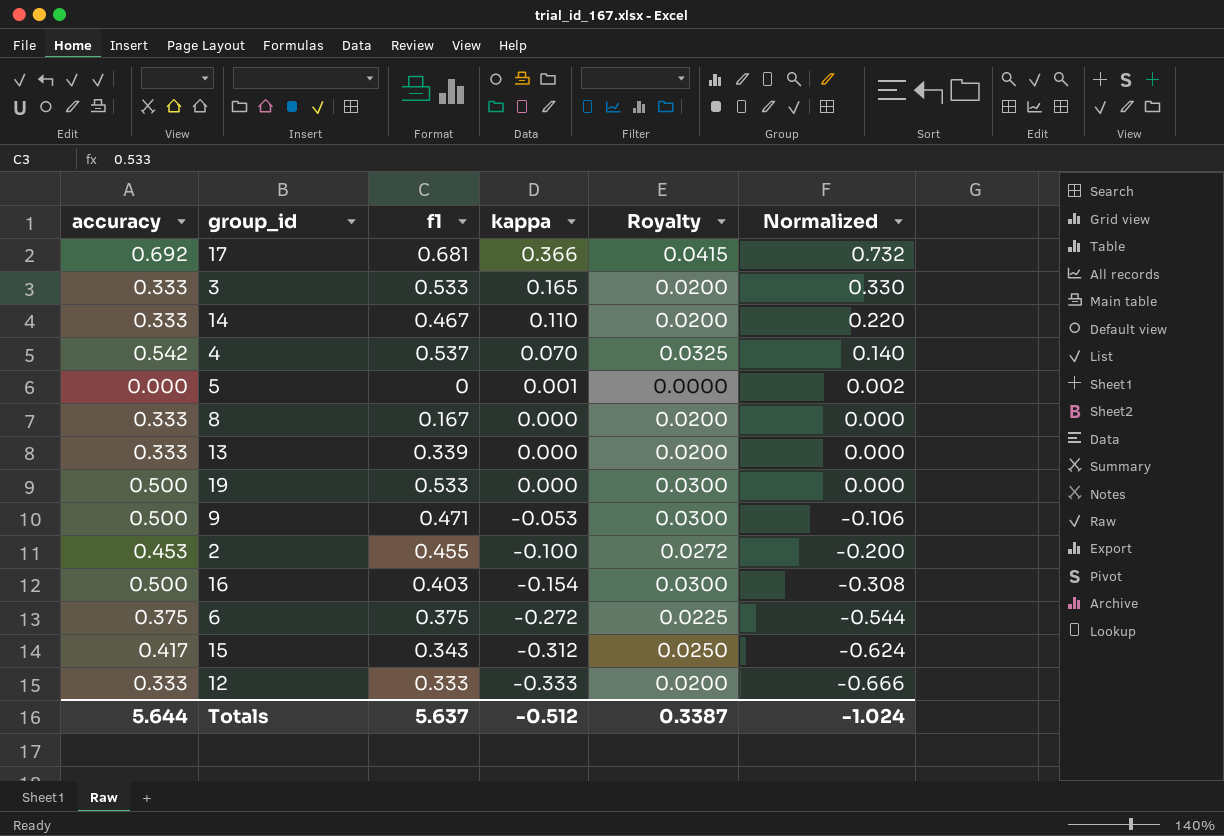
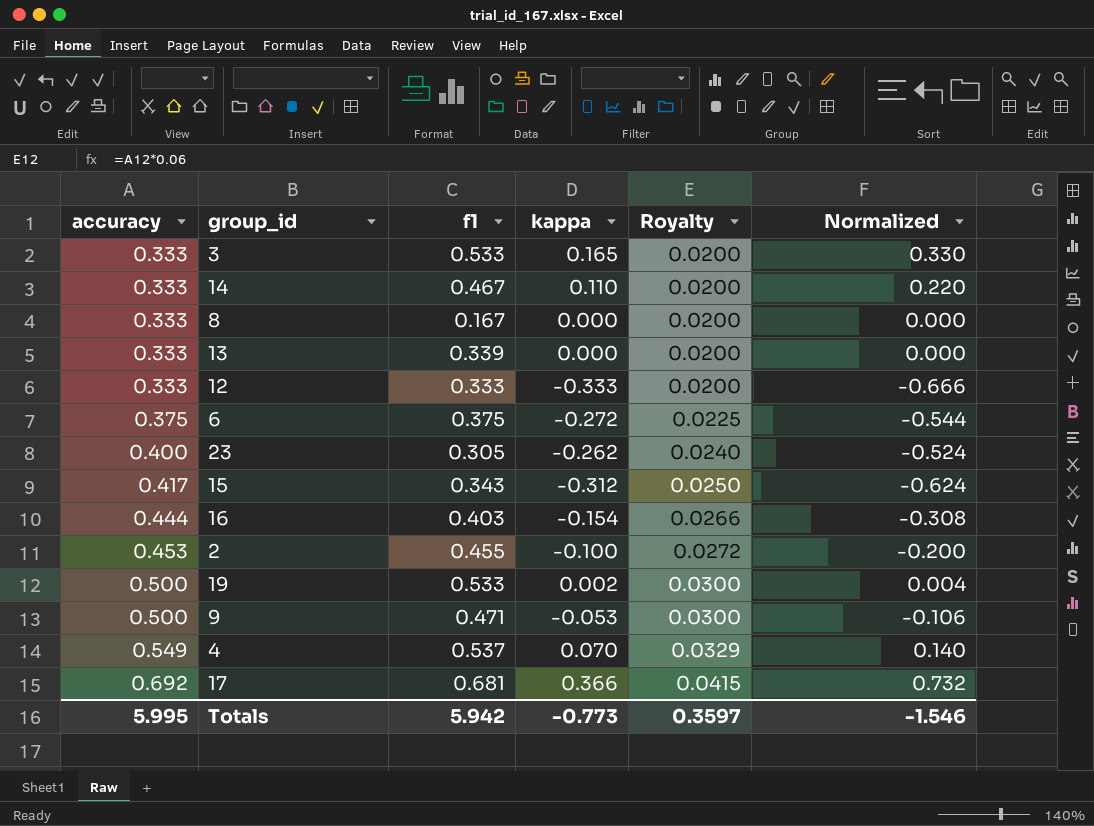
row order: kappa descending -> accuracy ascending
row 5: 0.000 | 0 | 0.001 | 0.0000 | 0.002 -> none
row 23: none -> 0.400 | 0.305 | -0.262 | 0.0240 | -0.524
16 | accuracy: 0.500 -> 0.444
16 | Royalty: 0.0300 -> 0.0266
19 | kappa: 0.000 -> 0.002
19 | Normalized: 0.000 -> 0.004
4 | accuracy: 0.542 -> 0.549
4 | Royalty: 0.0325 -> 0.0329
Totals | accuracy: 5.644 -> 5.995
Totals | f1: 5.637 -> 5.942
Totals | kappa: -0.512 -> -0.773
Totals | Royalty: 0.3387 -> 0.3597
Totals | Normalized: -1.024 -> -1.546

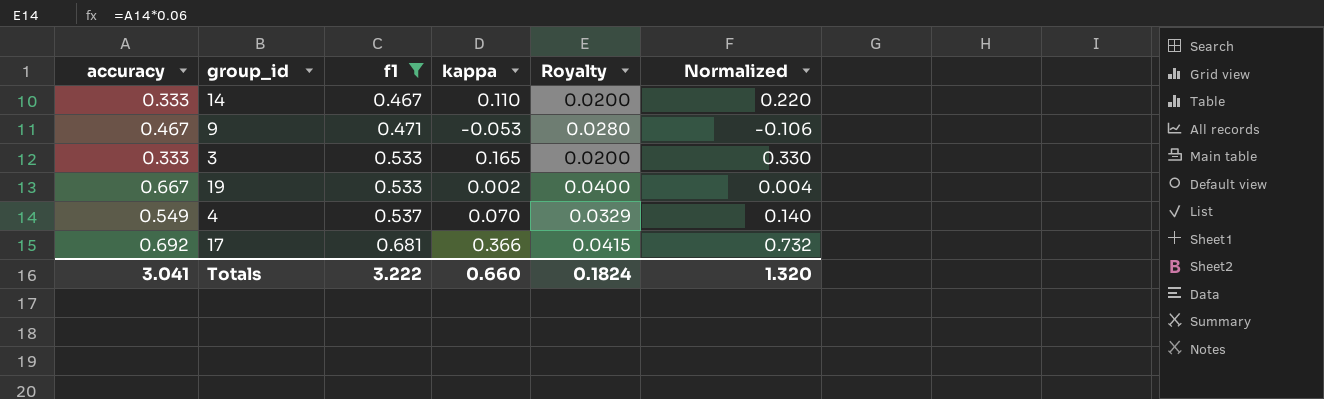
filter: none -> f1 >= 0.467
row order: accuracy ascending -> f1 ascending
9 | accuracy: 0.500 -> 0.467
9 | Royalty: 0.0300 -> 0.0280
19 | accuracy: 0.500 -> 0.667
19 | Royalty: 0.0300 -> 0.0400
Totals | accuracy: 5.995 -> 3.041
Totals | f1: 5.942 -> 3.222
Totals | kappa: -0.773 -> 0.660
Totals | Royalty: 0.3597 -> 0.1824
Totals | Normalized: -1.546 -> 1.320

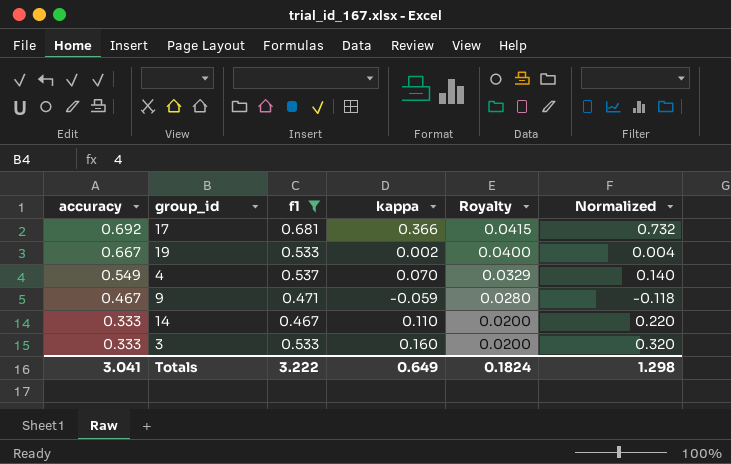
row order: f1 ascending -> accuracy descending
9 | kappa: -0.053 -> -0.059
9 | Normalized: -0.106 -> -0.118
3 | kappa: 0.165 -> 0.160
3 | Normalized: 0.330 -> 0.320
Totals | kappa: 0.660 -> 0.649
Totals | Normalized: 1.320 -> 1.298

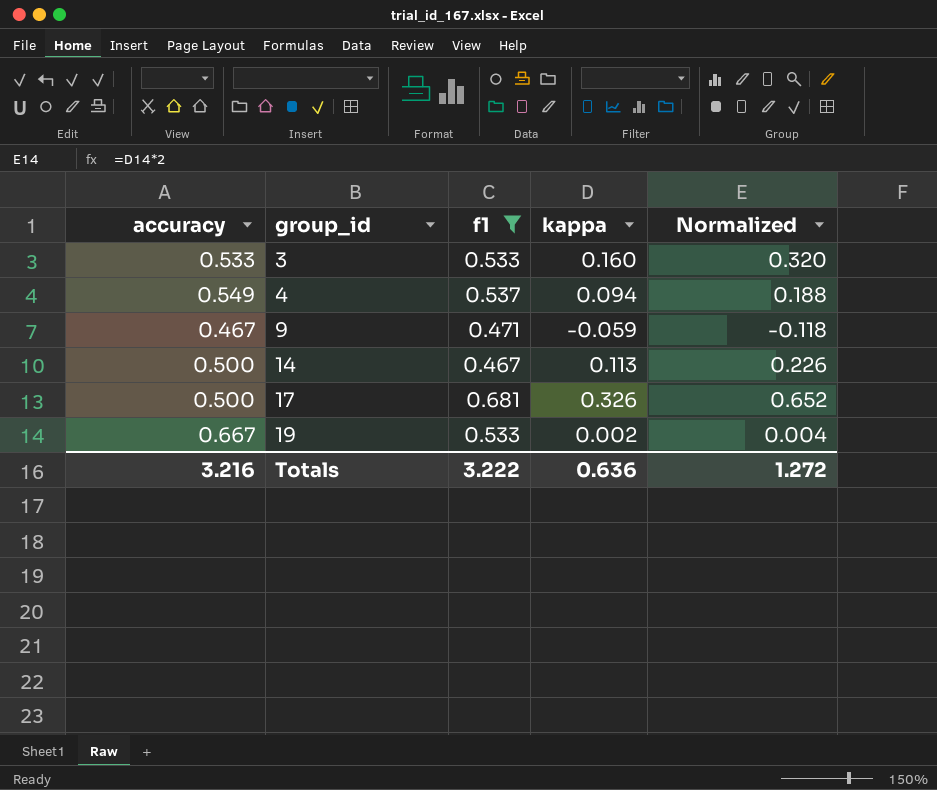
row order: accuracy descending -> group_id ascending
column Royalty | formula: [accuracy] * 0.06 -> none
3 | accuracy: 0.333 -> 0.533
4 | kappa: 0.070 -> 0.094
4 | Normalized: 0.140 -> 0.188
14 | accuracy: 0.333 -> 0.500
14 | kappa: 0.110 -> 0.113
14 | Normalized: 0.220 -> 0.226
17 | accuracy: 0.692 -> 0.500
17 | kappa: 0.366 -> 0.326
17 | Normalized: 0.732 -> 0.652
Totals | accuracy: 3.041 -> 3.216
Totals | kappa: 0.649 -> 0.636
Totals | Normalized: 1.298 -> 1.272

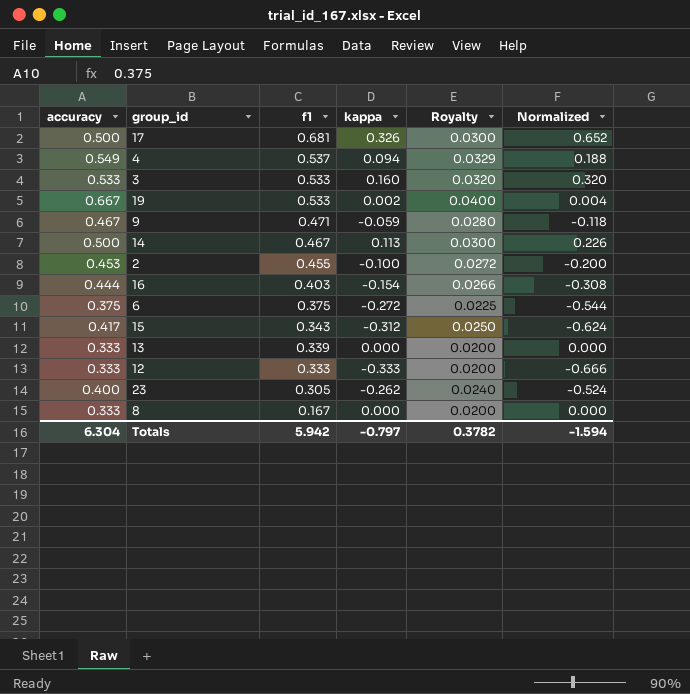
filter: f1 >= 0.467 -> none
row order: group_id ascending -> f1 descending
column Royalty | formula: none -> [accuracy] * 0.06
Totals | accuracy: 3.216 -> 6.304
Totals | f1: 3.222 -> 5.942
Totals | kappa: 0.636 -> -0.797
Totals | Normalized: 1.272 -> -1.594

